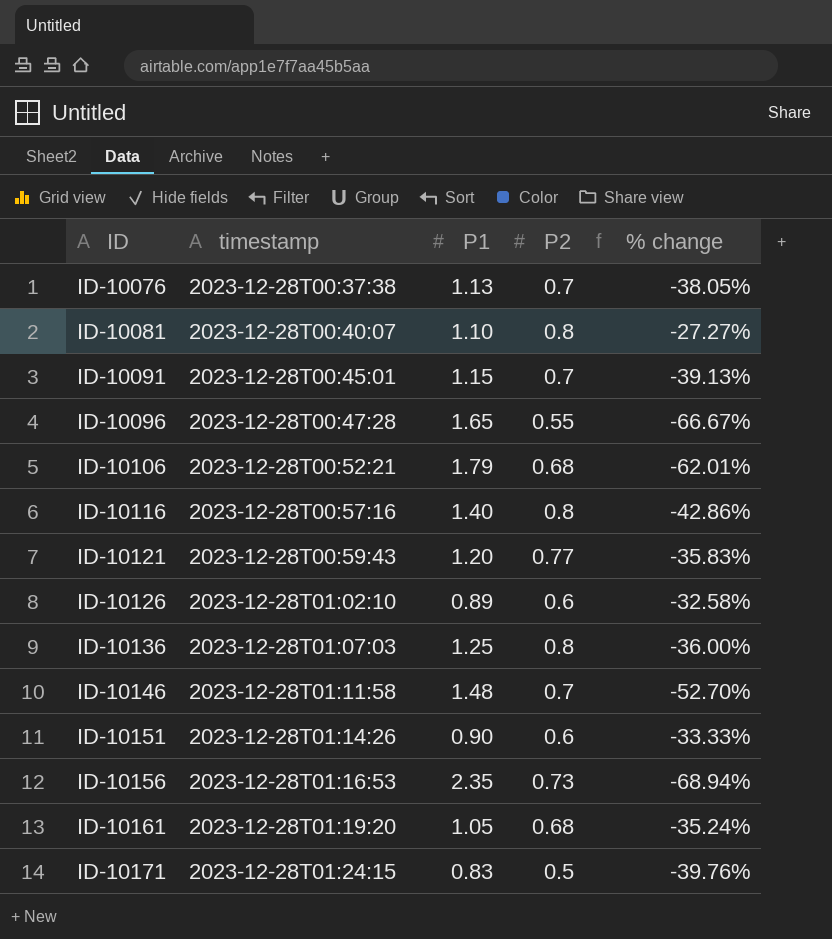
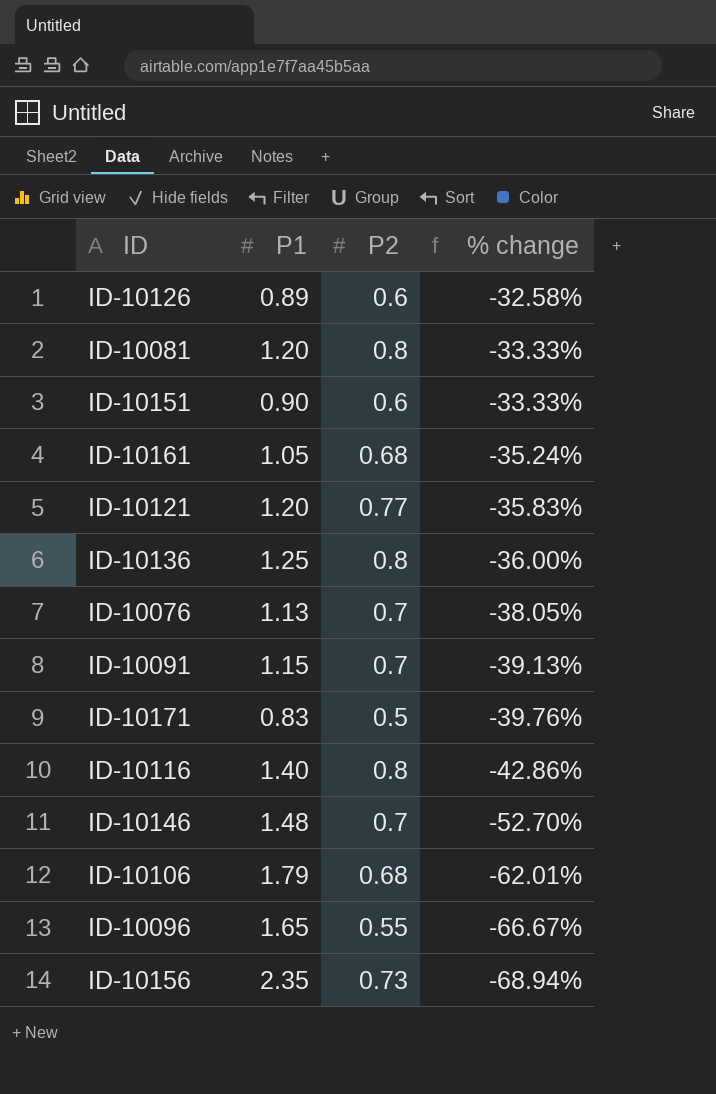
row order: ID ascending -> % change descending
column timestamp | position: 2 -> none
ID-10081 | P1: 1.10 -> 1.20
ID-10081 | % change: -27.27% -> -33.33%

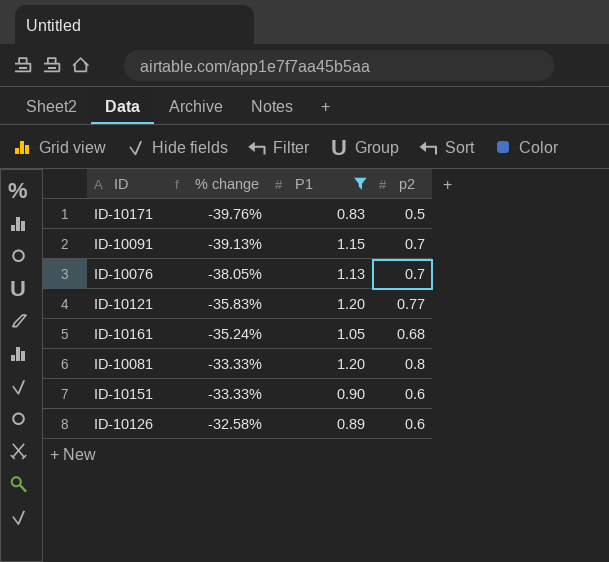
filter: none -> P1 <= 1.20
row order: % change descending -> % change ascending
column % change | position: 4 -> 2
column name: P2 -> p2

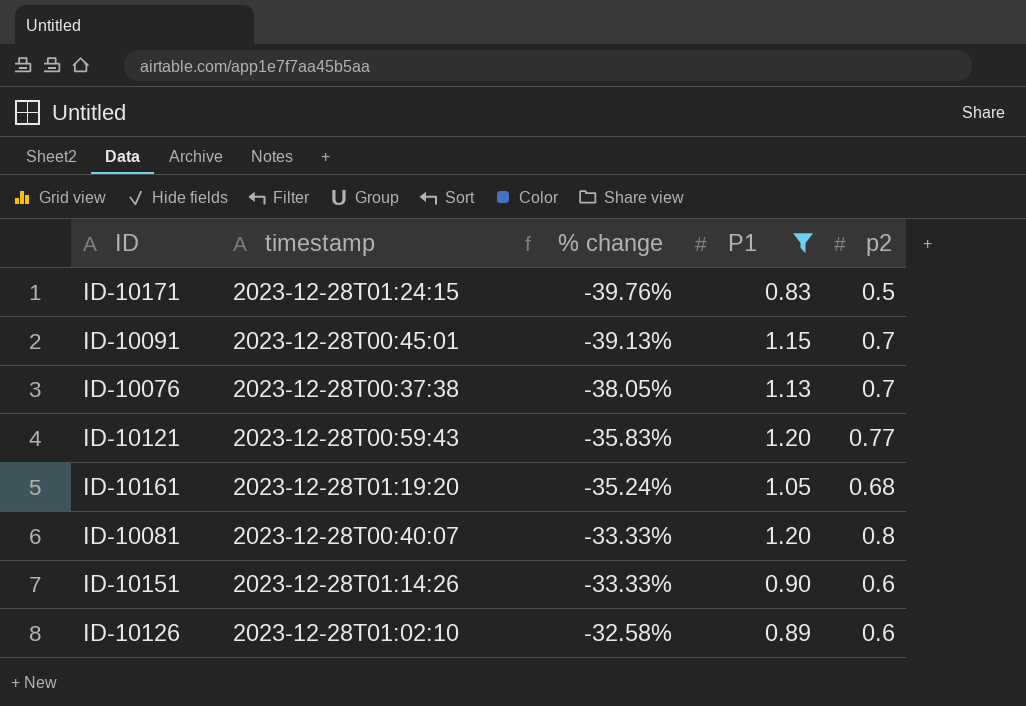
column timestamp | position: none -> 2

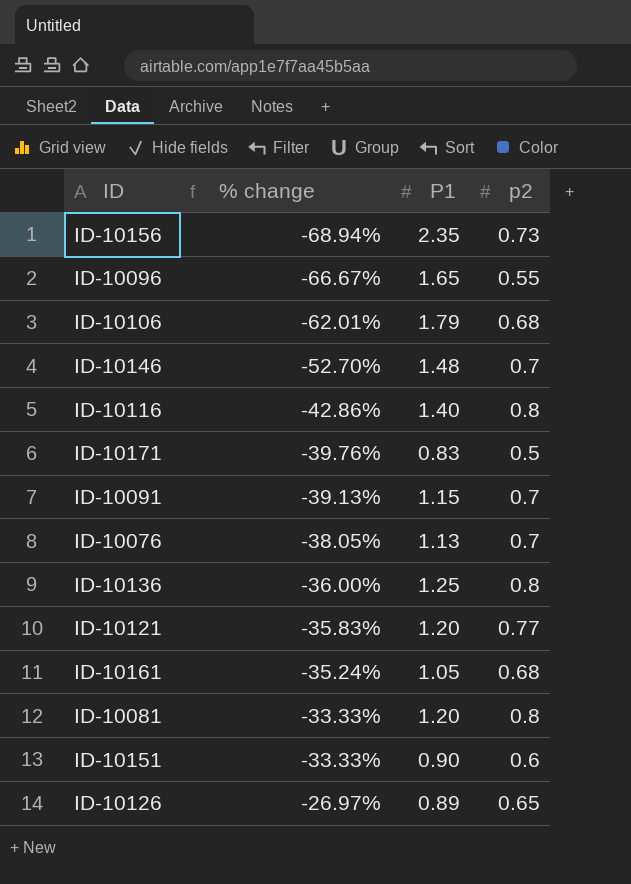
filter: P1 <= 1.20 -> none
column timestamp | position: 2 -> none
ID-10126 | % change: -32.58% -> -26.97%
ID-10126 | p2: 0.6 -> 0.65

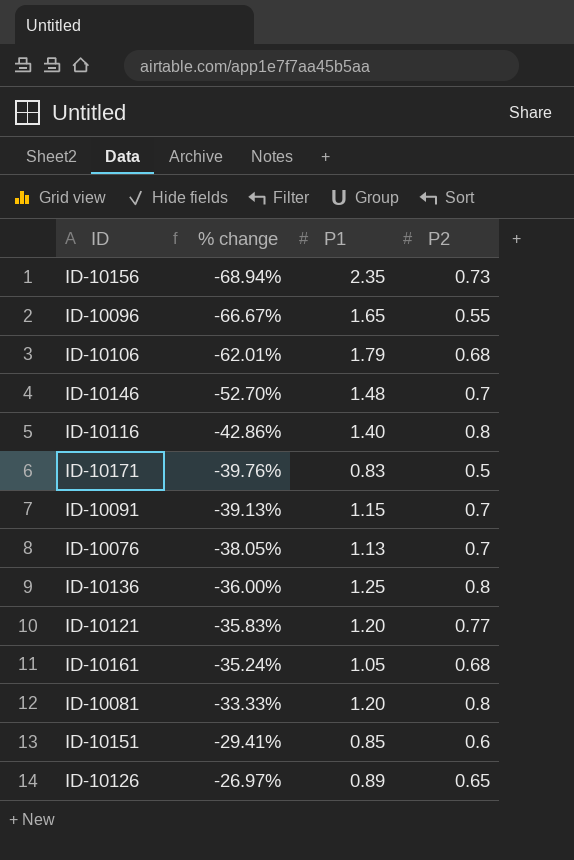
column name: p2 -> P2
ID-10151 | % change: -33.33% -> -29.41%
ID-10151 | P1: 0.90 -> 0.85

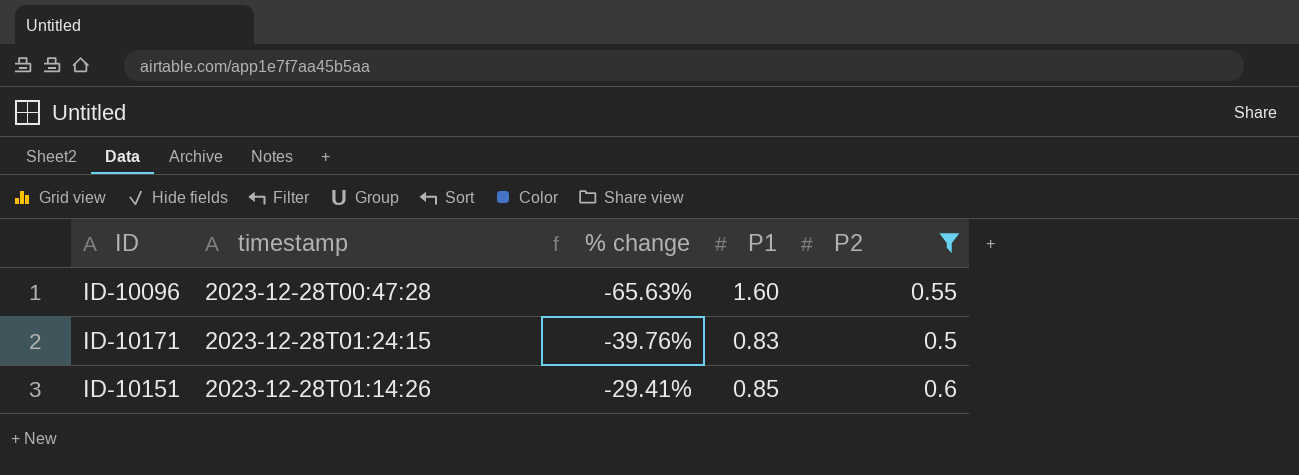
filter: none -> P2 <= 0.6
column timestamp | position: none -> 2
ID-10096 | % change: -66.67% -> -65.63%
ID-10096 | P1: 1.65 -> 1.60

